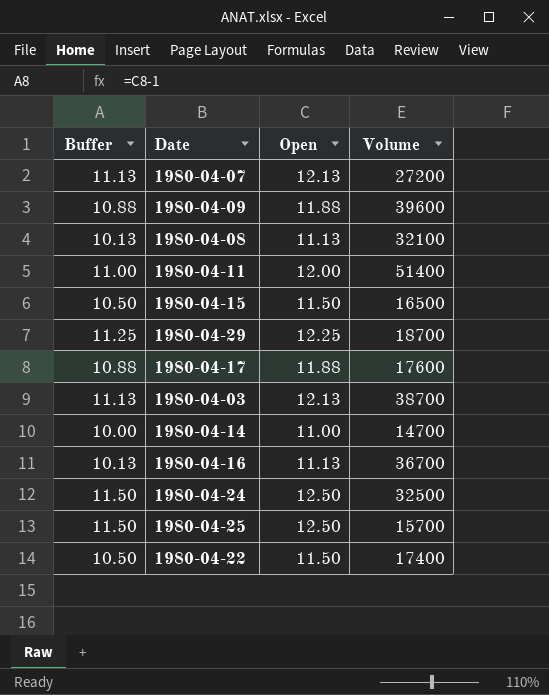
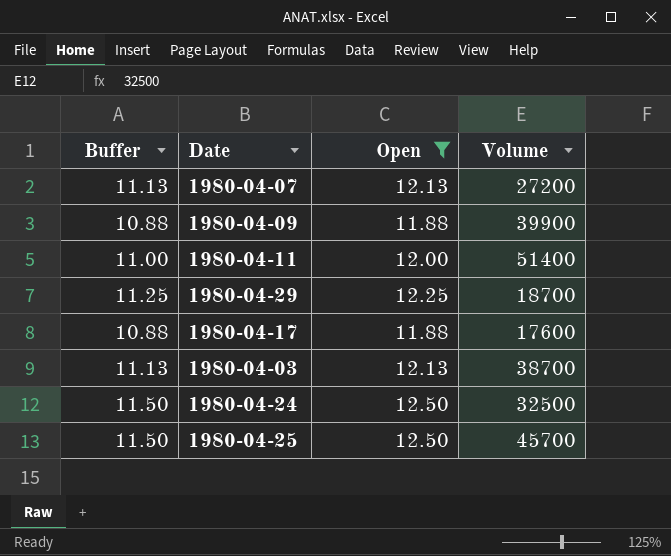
filter: none -> Open >= 11.88
1980-04-09 | Volume: 39600 -> 39900
1980-04-25 | Volume: 15700 -> 45700

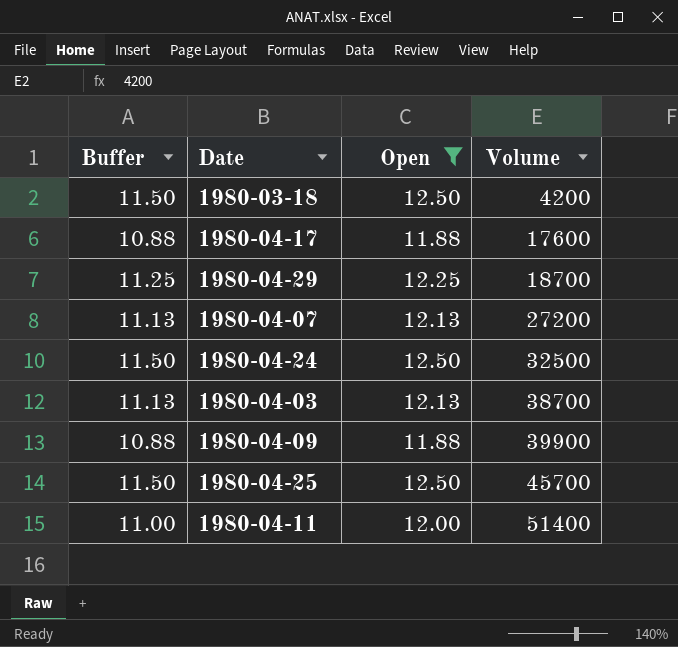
row order: none -> Volume ascending
row 1980-03-18: none -> 11.50 | 12.50 | 4200

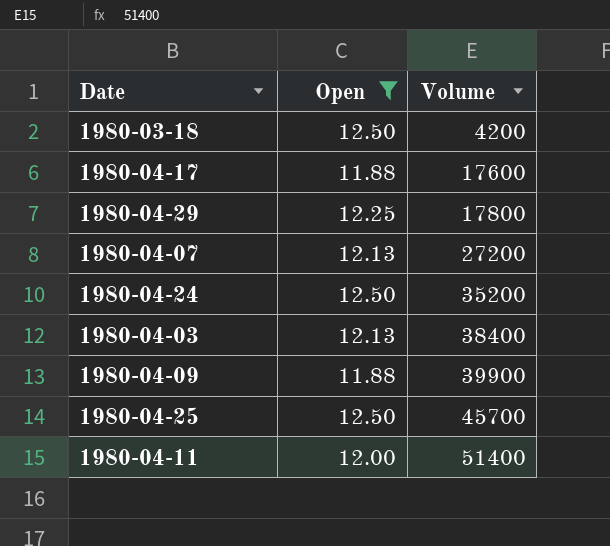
column Buffer | formula: [Open] - 1 -> none
1980-04-29 | Volume: 18700 -> 17800
1980-04-24 | Volume: 32500 -> 35200
1980-04-03 | Volume: 38700 -> 38400

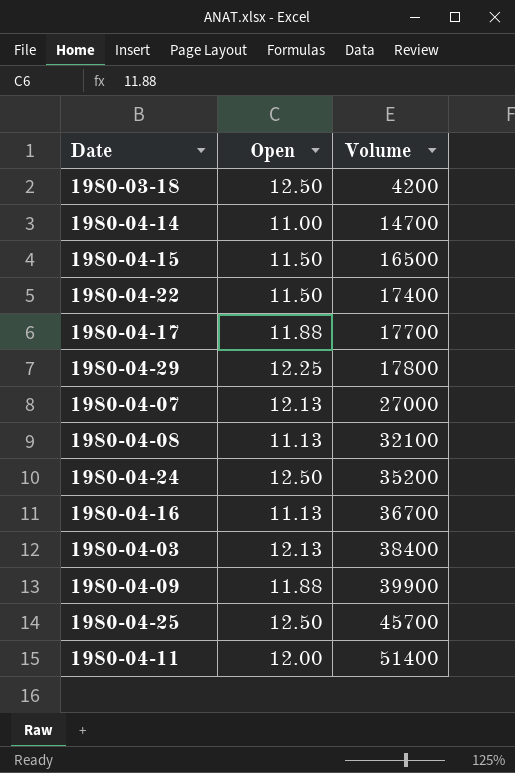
filter: Open >= 11.88 -> none
1980-04-17 | Volume: 17600 -> 17700
1980-04-07 | Volume: 27200 -> 27000

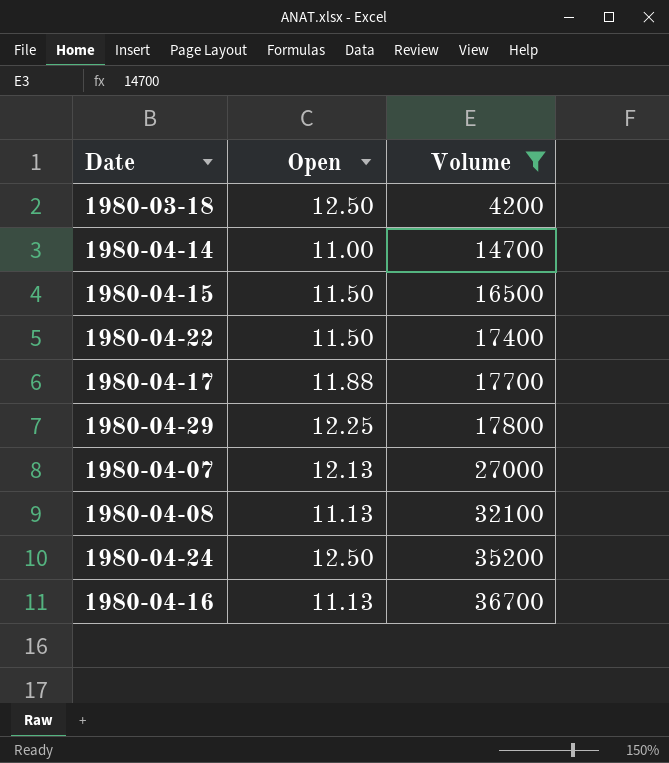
filter: none -> Volume <= 36700

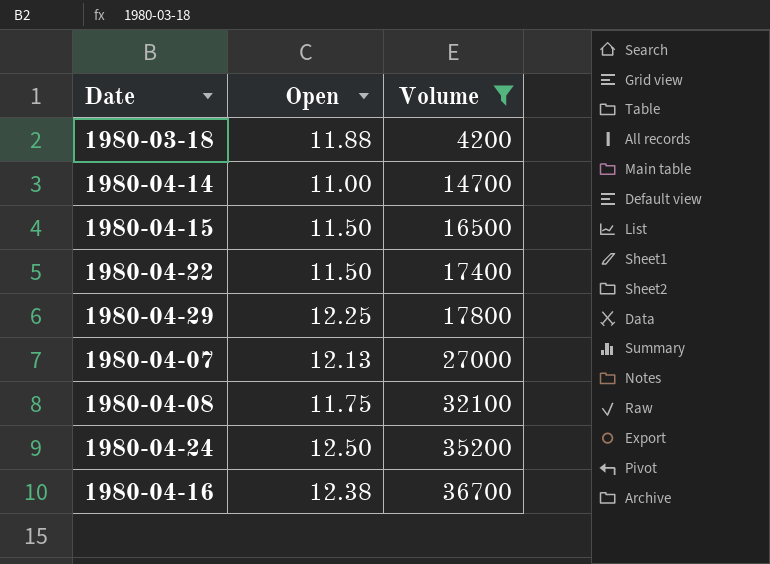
row 1980-04-17: 11.88 | 17700 -> none
1980-03-18 | Open: 12.50 -> 11.88
1980-04-08 | Open: 11.13 -> 11.75
1980-04-16 | Open: 11.13 -> 12.38

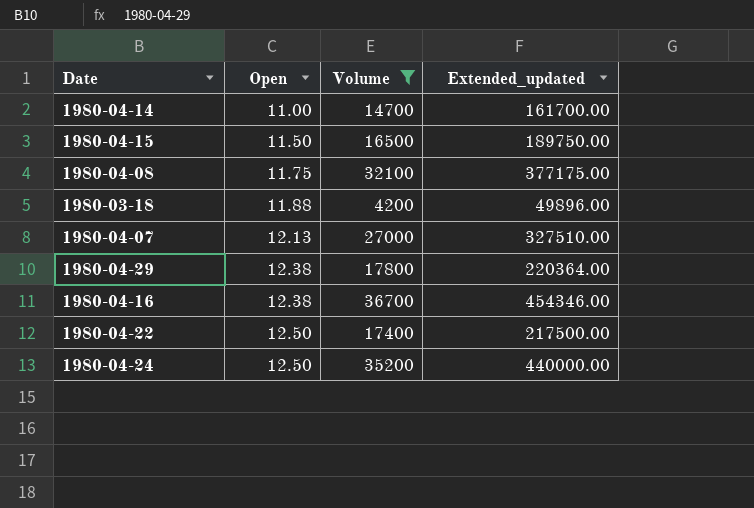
row order: Volume ascending -> Open ascending
column Extended_updated | formula: none -> [Open] * [Volume]
1980-04-29 | Open: 12.25 -> 12.38
1980-04-22 | Open: 11.50 -> 12.50

